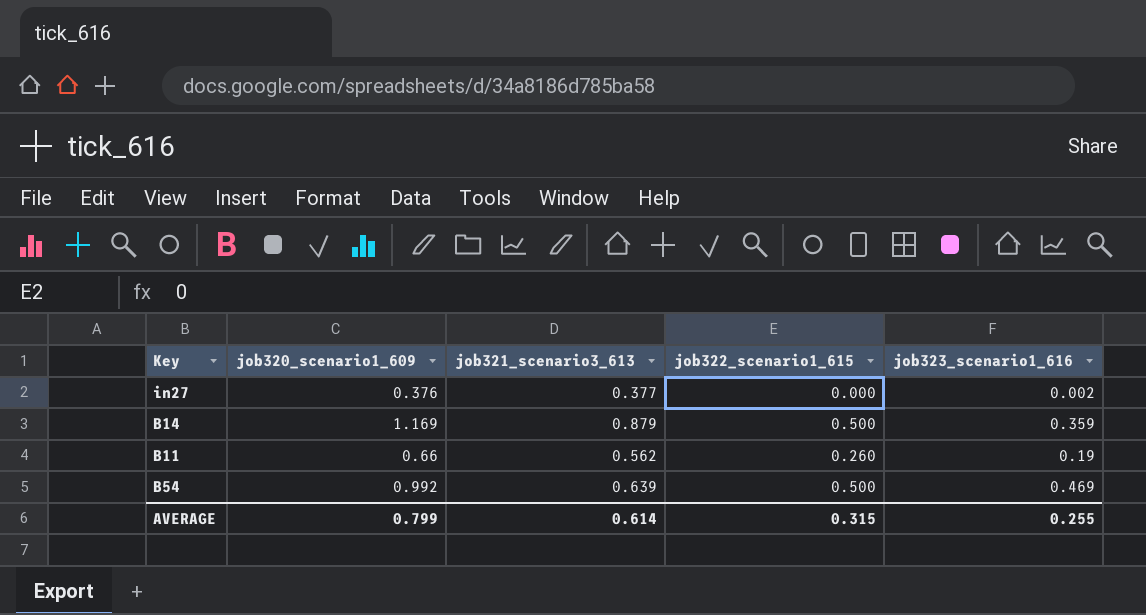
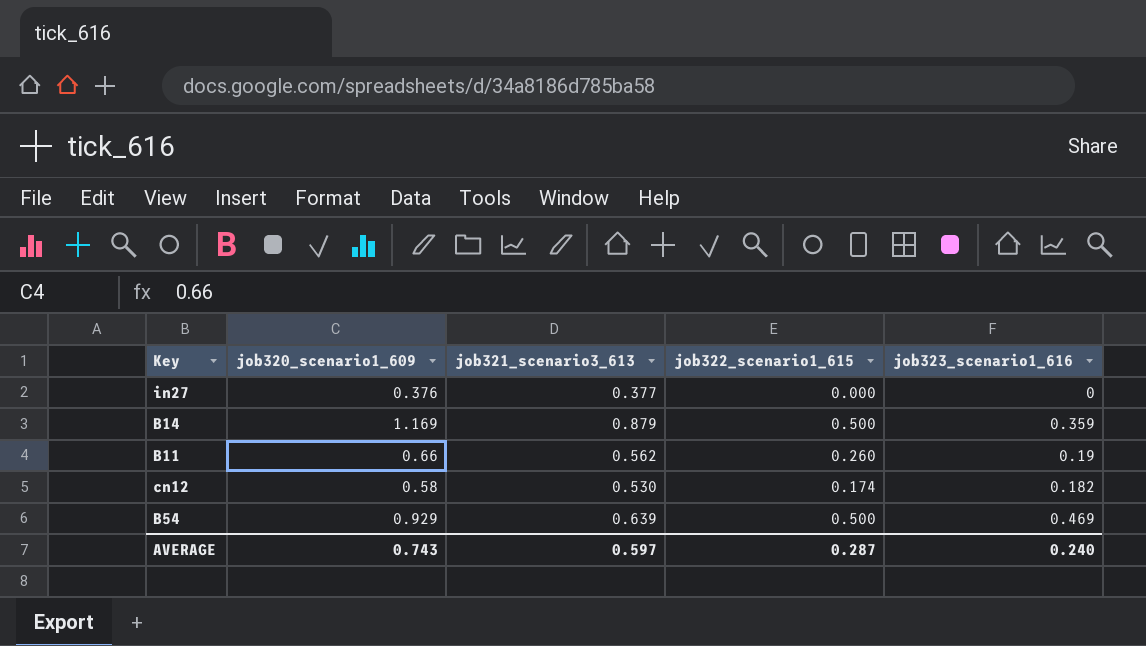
in27 | job323_scenario1_616: 0.002 -> 0
row cn12: none -> 0.58 | 0.530 | 0.174 | 0.182
B54 | job320_scenario1_609: 0.992 -> 0.929
AVERAGE | job320_scenario1_609: 0.799 -> 0.743
AVERAGE | job321_scenario3_613: 0.614 -> 0.597
AVERAGE | job322_scenario1_615: 0.315 -> 0.287
AVERAGE | job323_scenario1_616: 0.255 -> 0.240

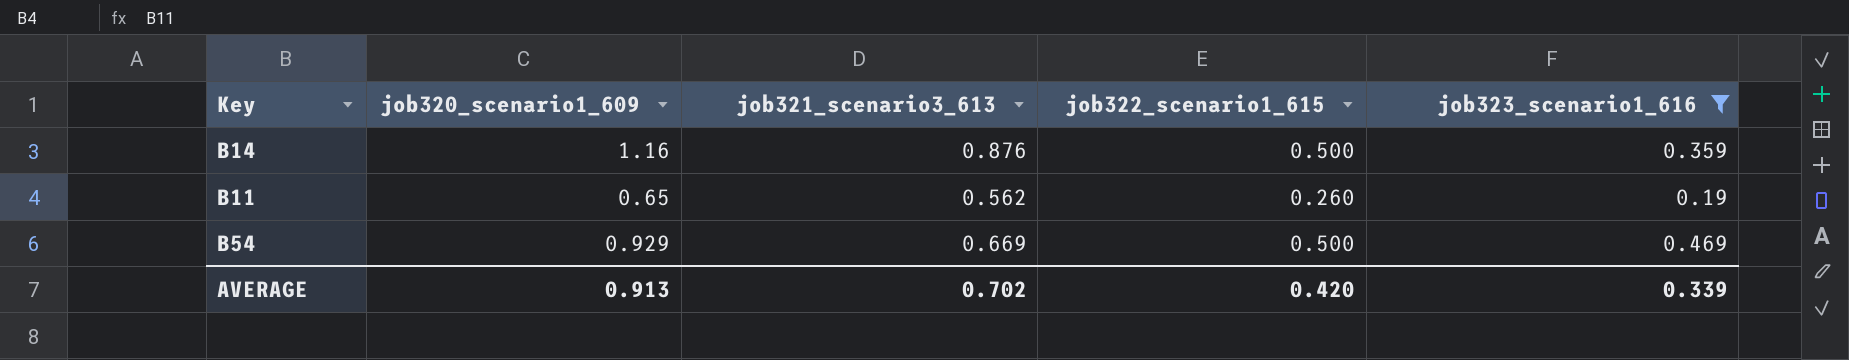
filter: none -> job323_scenario1_616 >= 0.19
B14 | job320_scenario1_609: 1.169 -> 1.16
B14 | job321_scenario3_613: 0.879 -> 0.876
B11 | job320_scenario1_609: 0.66 -> 0.65
B54 | job321_scenario3_613: 0.639 -> 0.669
AVERAGE | job320_scenario1_609: 0.743 -> 0.913
AVERAGE | job321_scenario3_613: 0.597 -> 0.702
AVERAGE | job322_scenario1_615: 0.287 -> 0.420
AVERAGE | job323_scenario1_616: 0.240 -> 0.339

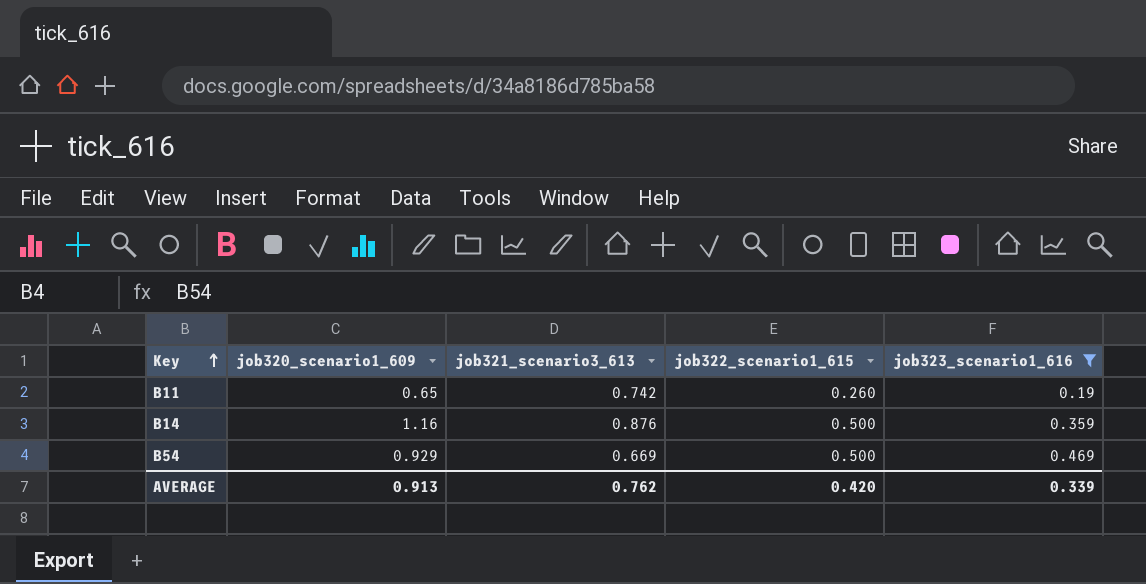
row order: none -> Key ascending
B11 | job321_scenario3_613: 0.562 -> 0.742
AVERAGE | job321_scenario3_613: 0.702 -> 0.762

